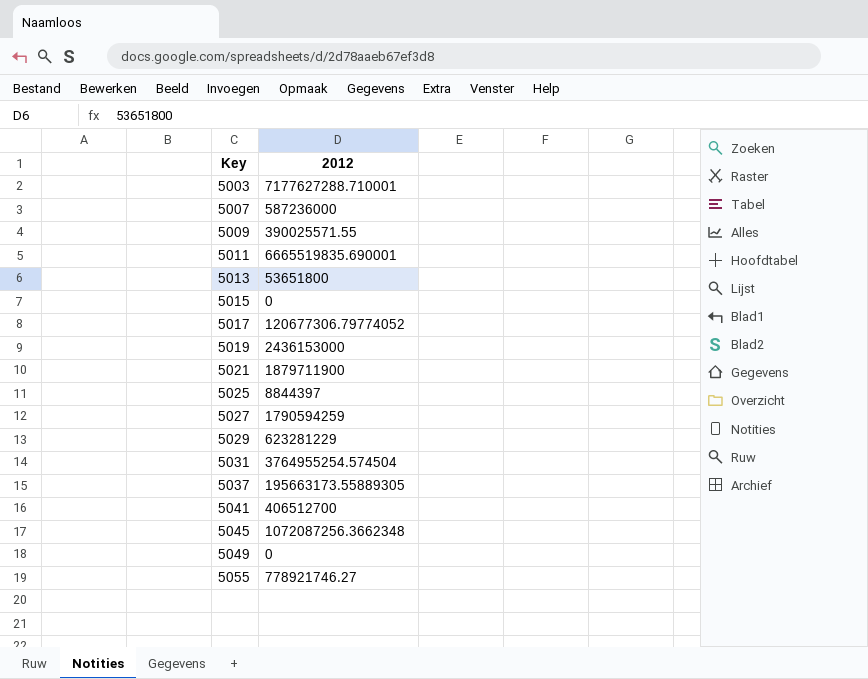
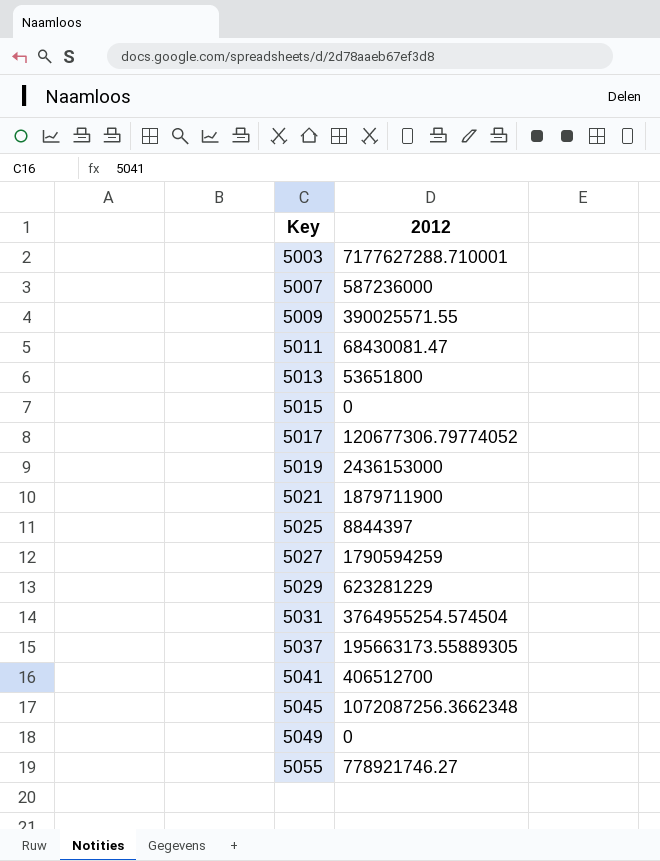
5011 | 2012: 6665519835.690001 -> 68430081.47

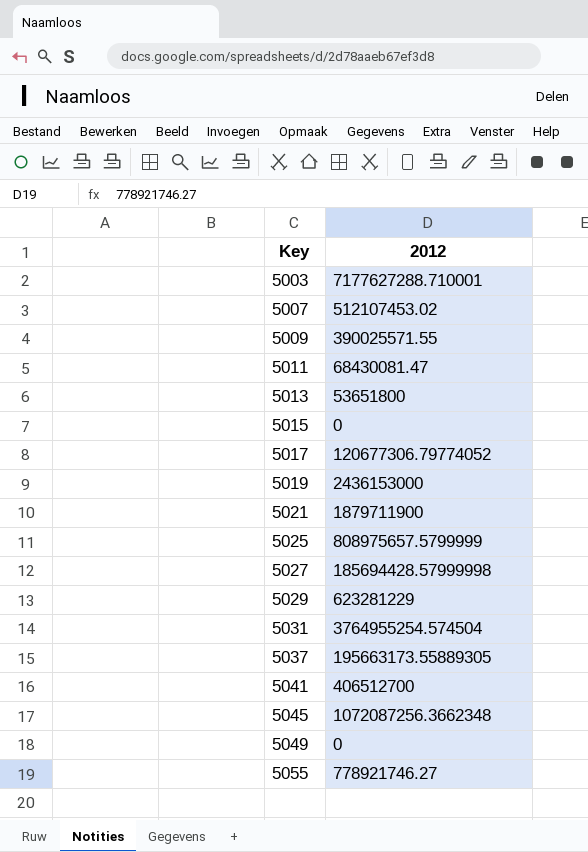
5007 | 2012: 587236000 -> 512107453.02
5025 | 2012: 8844397 -> 808975657.5799999
5027 | 2012: 1790594259 -> 185694428.57999998

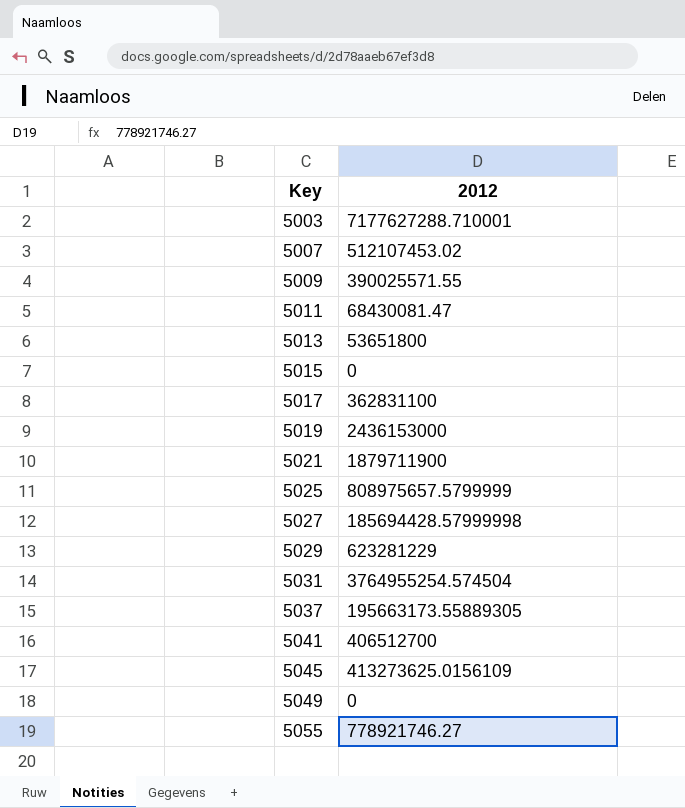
5017 | 2012: 120677306.79774052 -> 362831100
5045 | 2012: 1072087256.3662348 -> 413273625.0156109

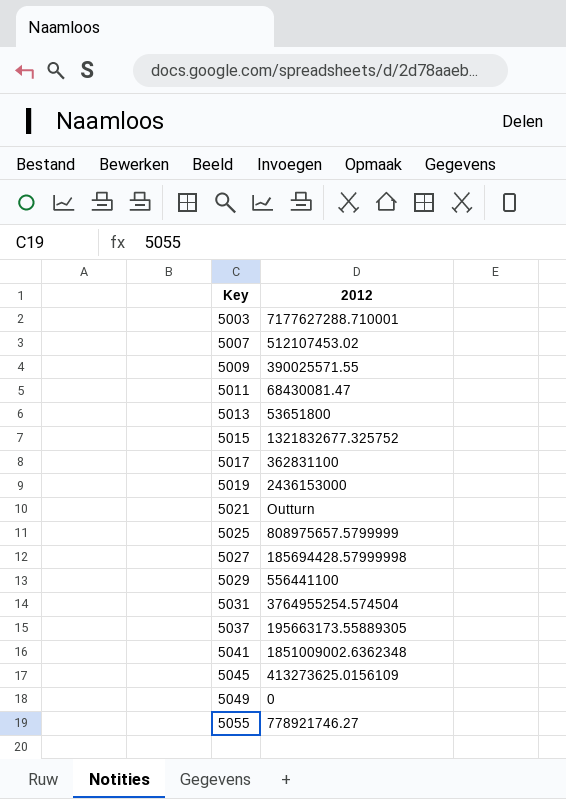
5015 | 2012: 0 -> 1321832677.325752
5021 | 2012: 1879711900 -> Outturn
5029 | 2012: 623281229 -> 556441100
5041 | 2012: 406512700 -> 1851009002.6362348

